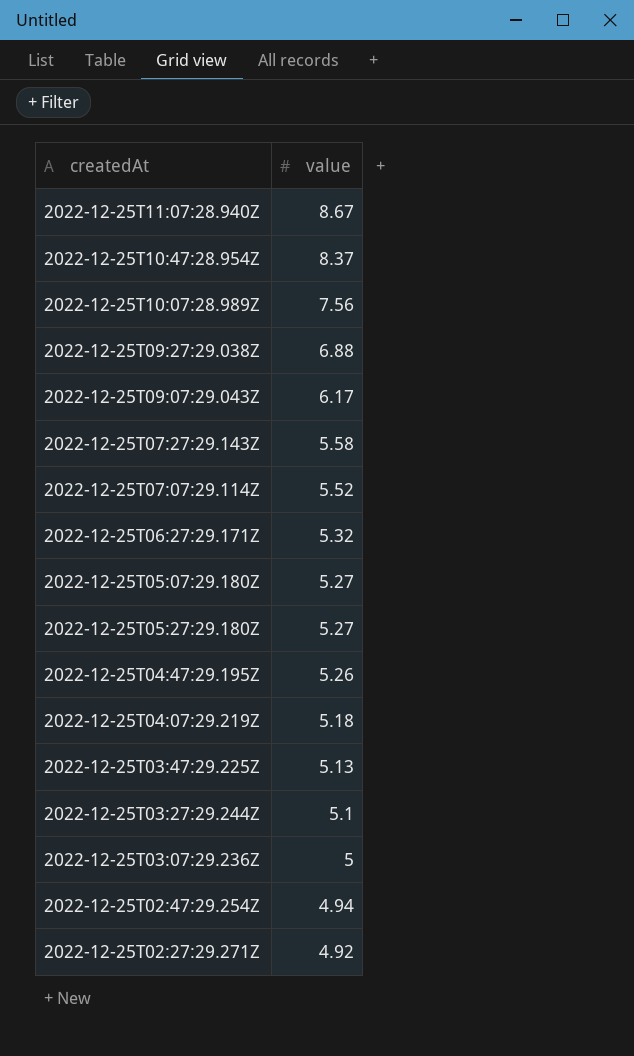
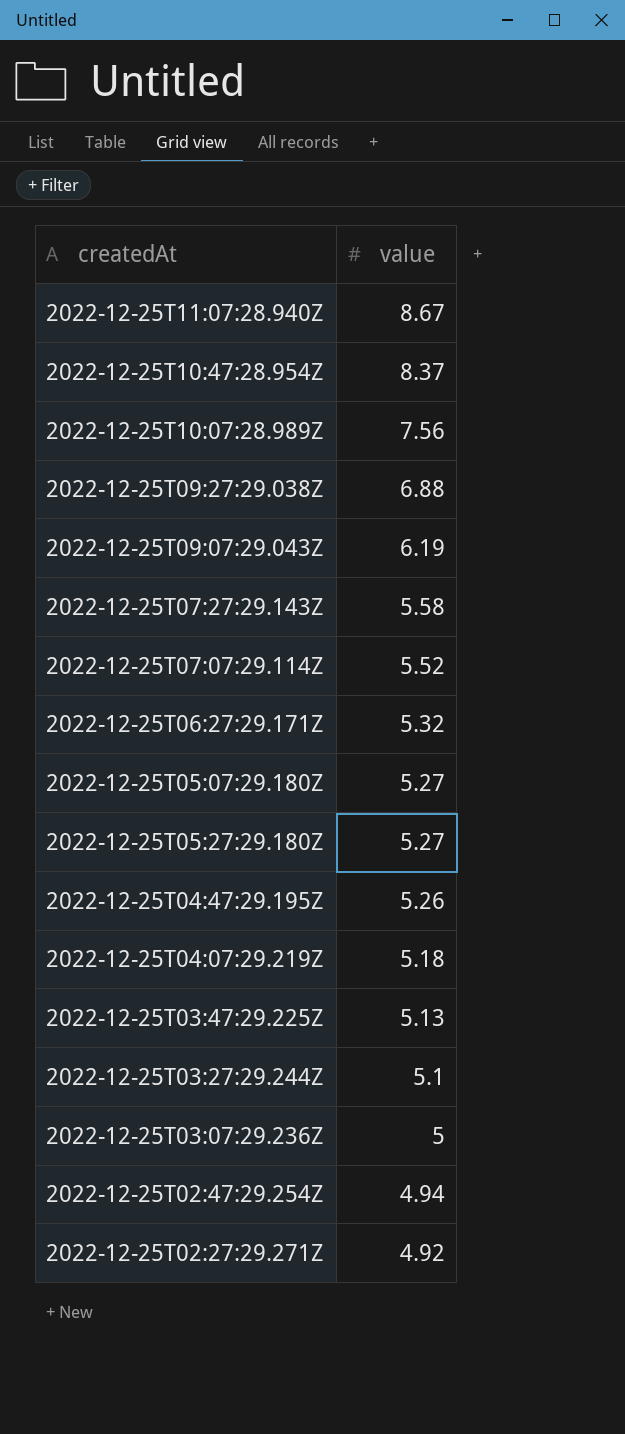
2022-12-25T09:07:29.043Z | value: 6.17 -> 6.19

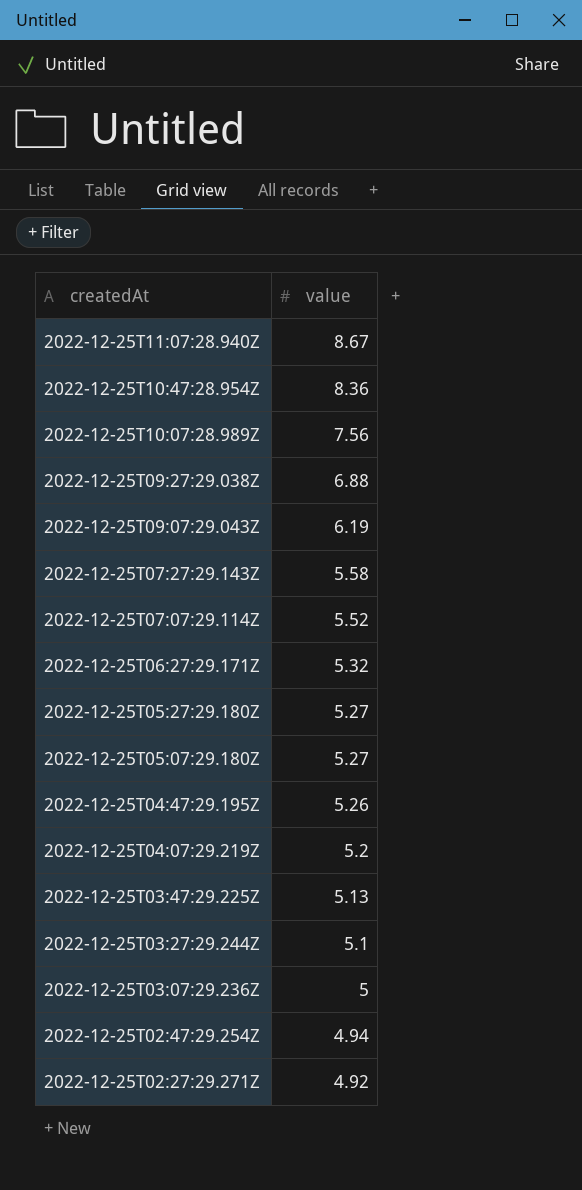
row order: value descending -> createdAt descending
2022-12-25T10:47:28.954Z | value: 8.37 -> 8.36
2022-12-25T04:07:29.219Z | value: 5.18 -> 5.2

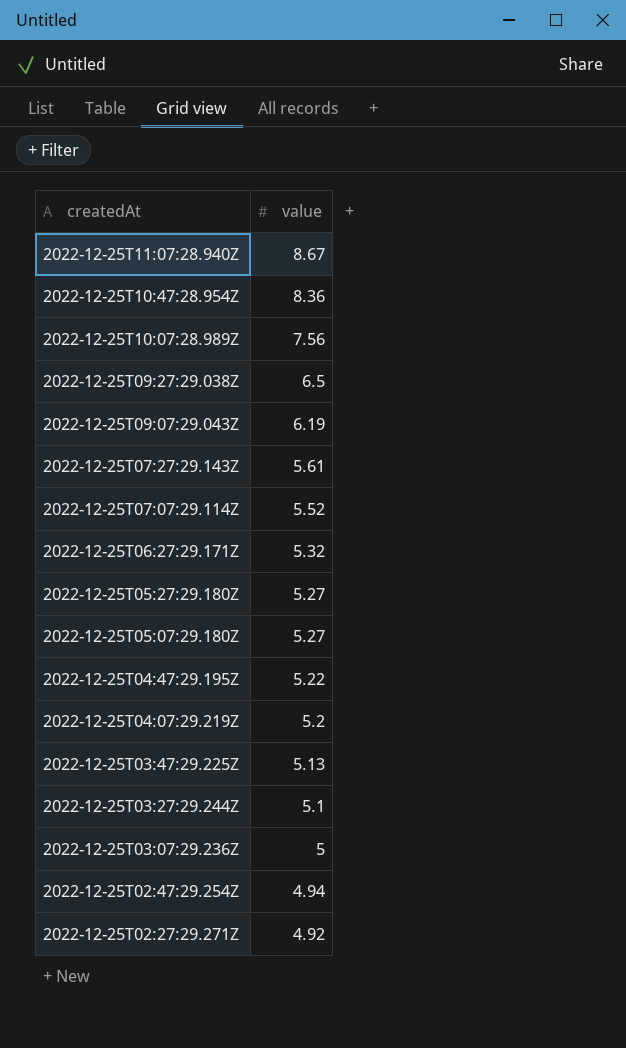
2022-12-25T09:27:29.038Z | value: 6.88 -> 6.5
2022-12-25T07:27:29.143Z | value: 5.58 -> 5.61
2022-12-25T04:47:29.195Z | value: 5.26 -> 5.22

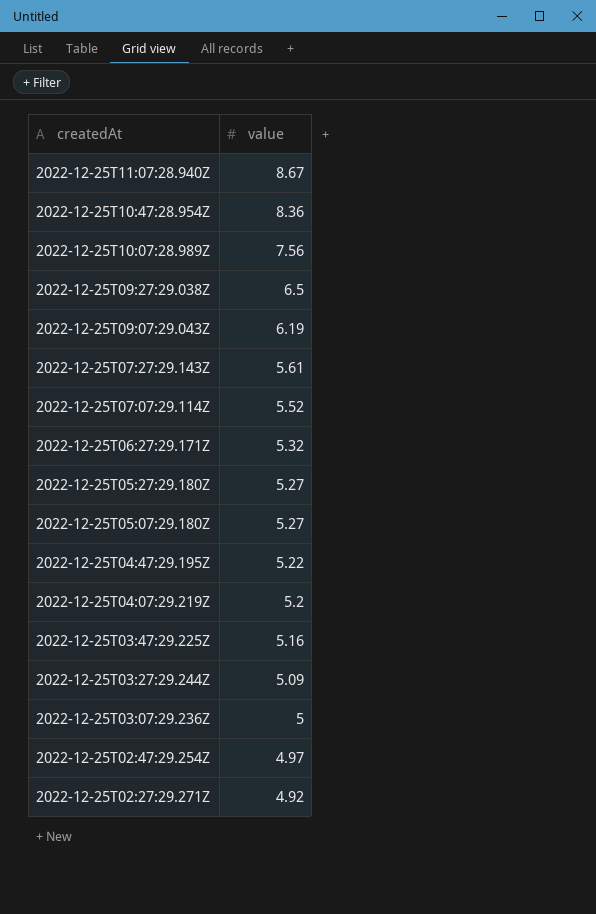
2022-12-25T03:47:29.225Z | value: 5.13 -> 5.16
2022-12-25T03:27:29.244Z | value: 5.1 -> 5.09
2022-12-25T02:47:29.254Z | value: 4.94 -> 4.97

